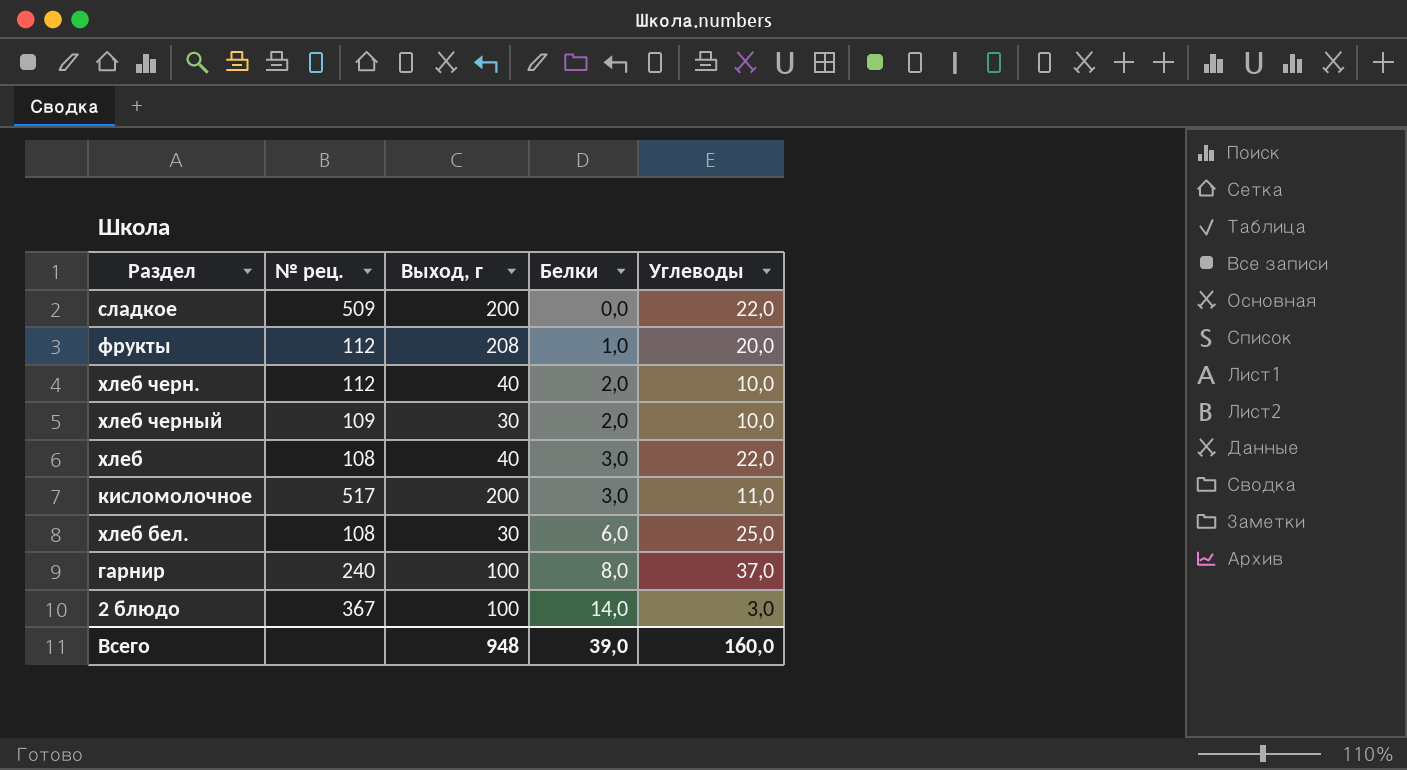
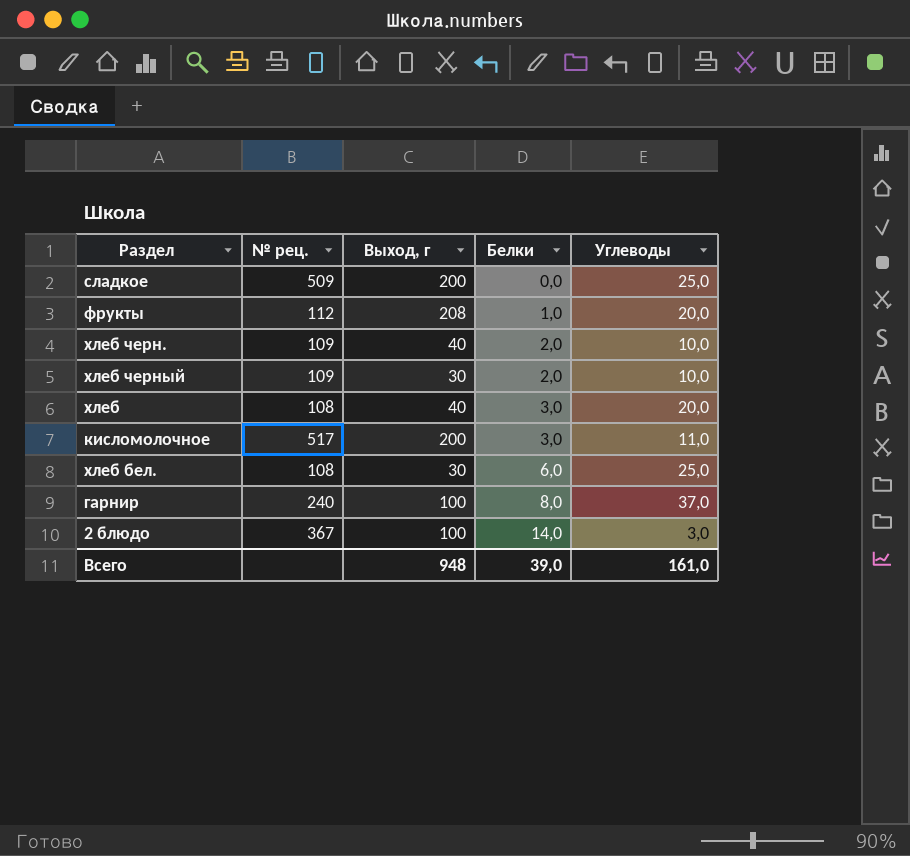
сладкое | Углеводы: 22,0 -> 25,0
хлеб черн. | № рец.: 112 -> 109
хлеб | Углеводы: 22,0 -> 20,0
Всего | Углеводы: 160,0 -> 161,0

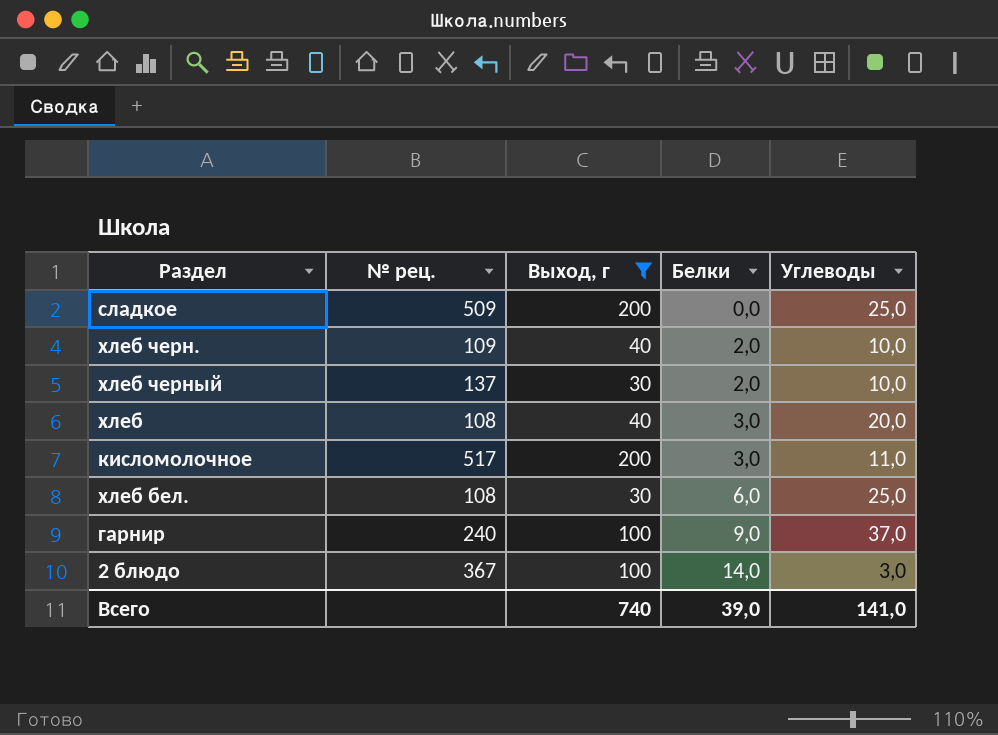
filter: none -> Выход, г != 208
хлеб черный | № рец.: 109 -> 137
гарнир | Белки: 8,0 -> 9,0
Всего | Выход, г: 948 -> 740
Всего | Углеводы: 161,0 -> 141,0

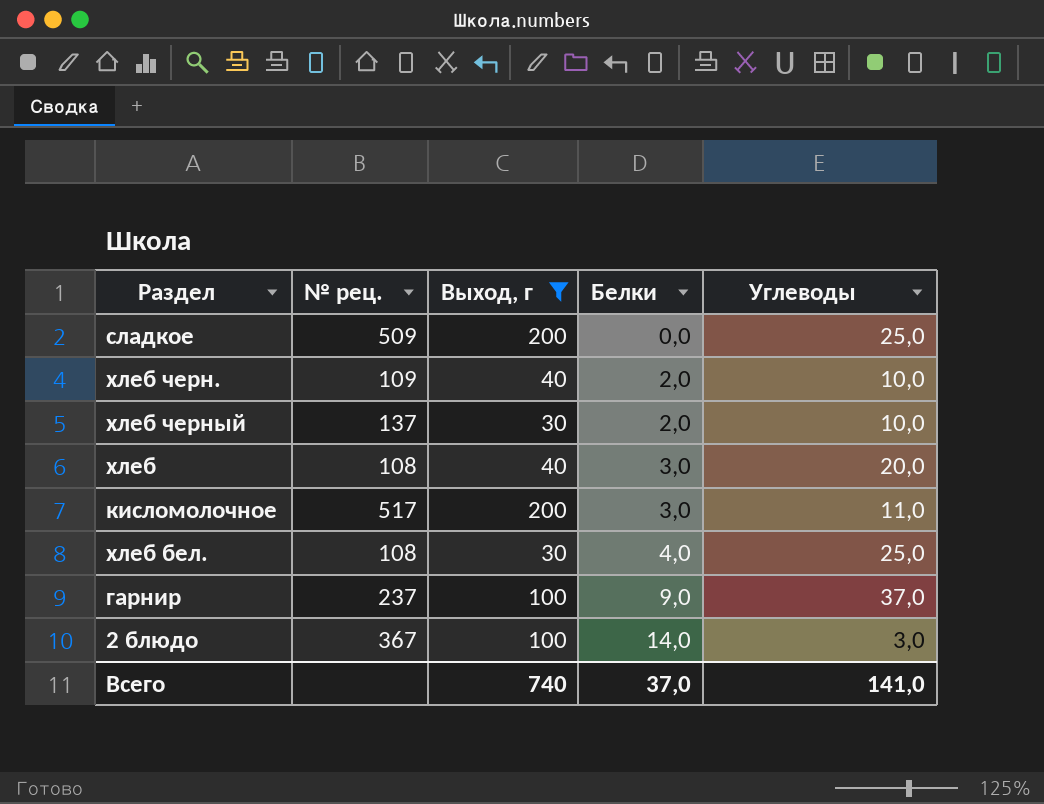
хлеб бел. | Белки: 6,0 -> 4,0
гарнир | № рец.: 240 -> 237
Всего | Белки: 39,0 -> 37,0

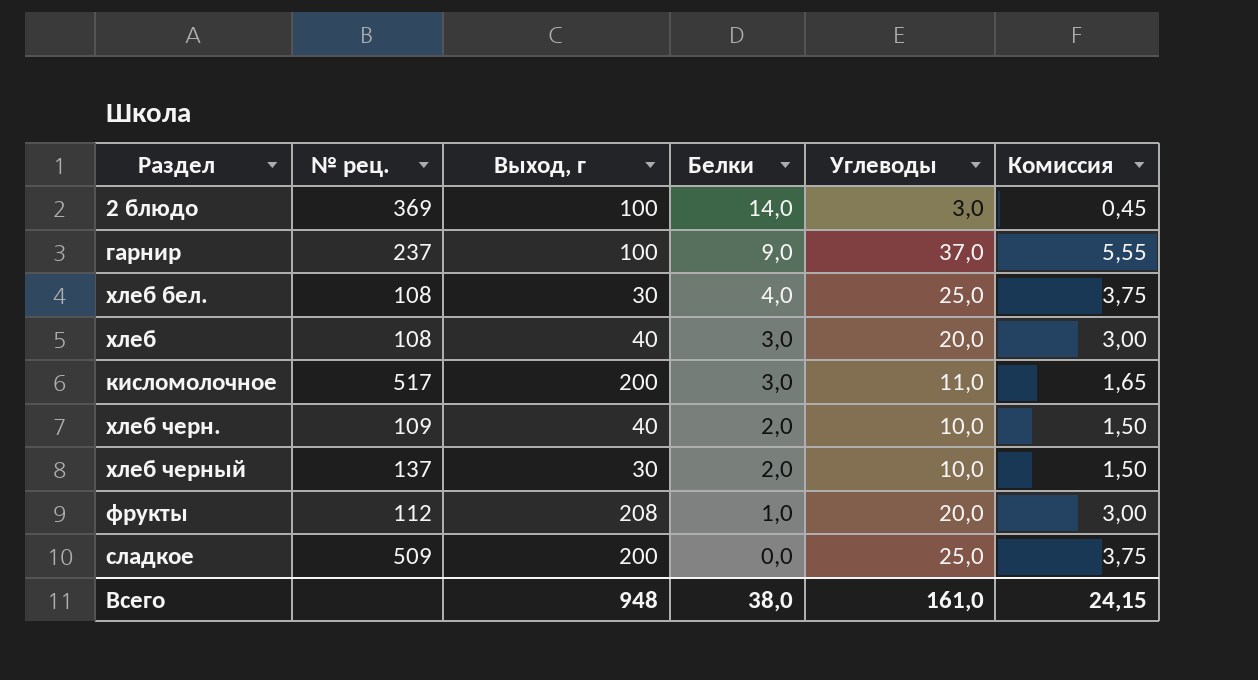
filter: Выход, г != 208 -> none
row order: Белки ascending -> Белки descending
column Комиссия | formula: none -> [Углеводы] * 0,15
2 блюдо | № рец.: 367 -> 369
Всего | Выход, г: 740 -> 948
Всего | Белки: 37,0 -> 38,0
Всего | Углеводы: 141,0 -> 161,0

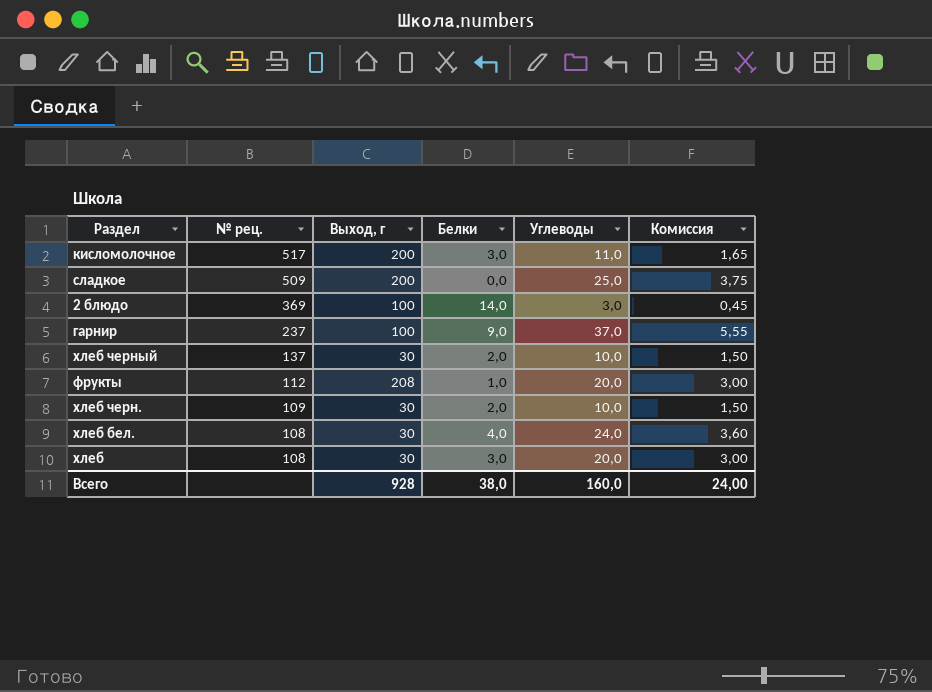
row order: Белки descending -> № рец. descending
хлеб черн. | Выход, г: 40 -> 30
хлеб бел. | Углеводы: 25,0 -> 24,0
хлеб бел. | Комиссия: 3,75 -> 3,60
хлеб | Выход, г: 40 -> 30
Всего | Выход, г: 948 -> 928
Всего | Углеводы: 161,0 -> 160,0
Всего | Комиссия: 24,15 -> 24,00

